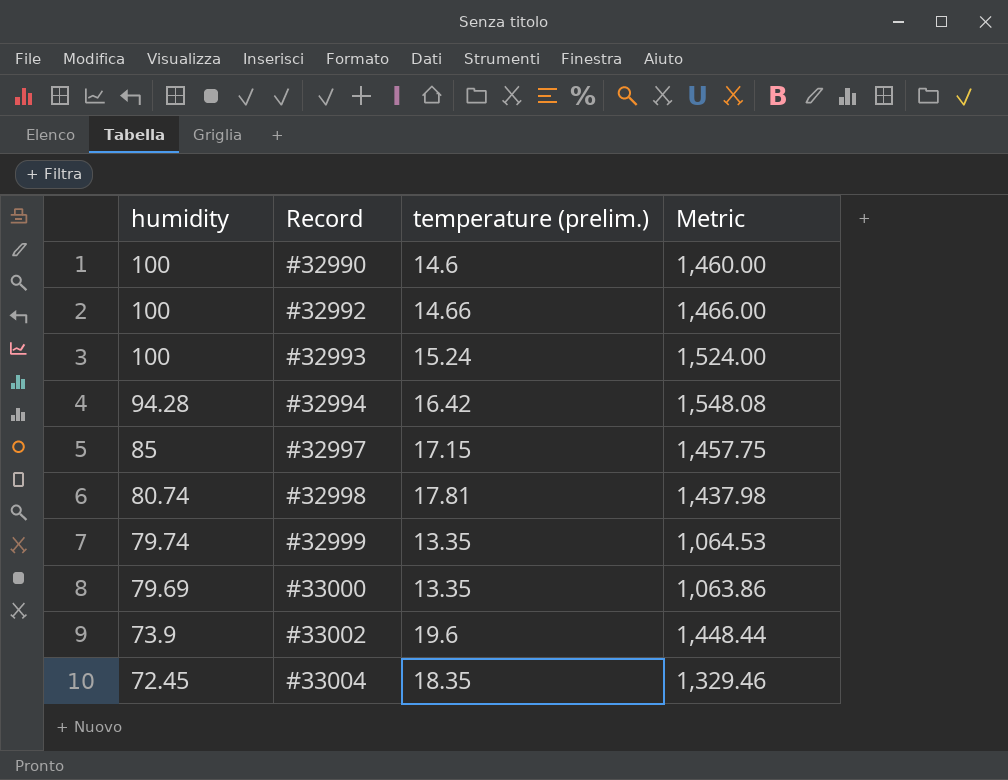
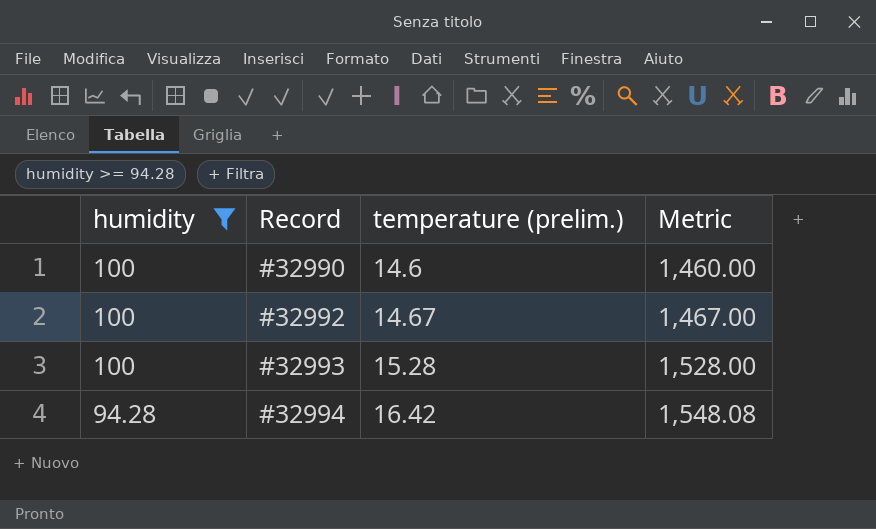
filter: none -> humidity >= 94.28
#32992 | temperature (prelim.): 14.66 -> 14.67
#32992 | Metric: 1,466.00 -> 1,467.00
#32993 | temperature (prelim.): 15.24 -> 15.28
#32993 | Metric: 1,524.00 -> 1,528.00

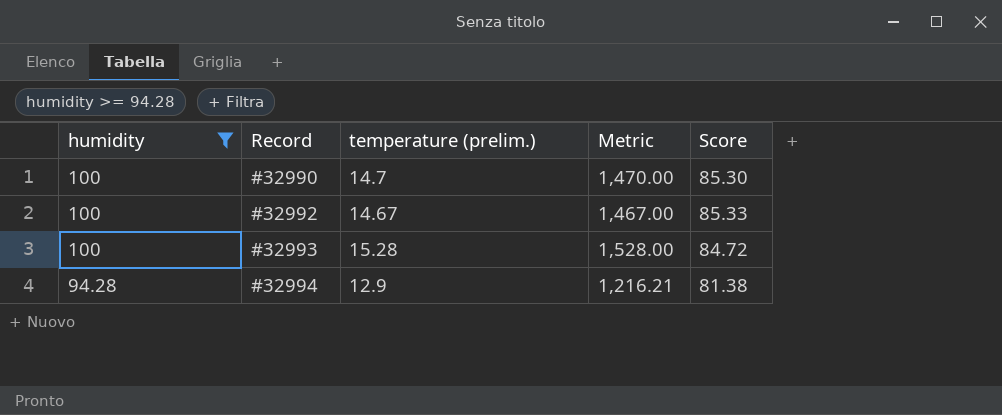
column Score | formula: none -> [humidity] - [temperature (prelim.)]
#32990 | temperature (prelim.): 14.6 -> 14.7
#32990 | Metric: 1,460.00 -> 1,470.00
#32994 | temperature (prelim.): 16.42 -> 12.9
#32994 | Metric: 1,548.08 -> 1,216.21

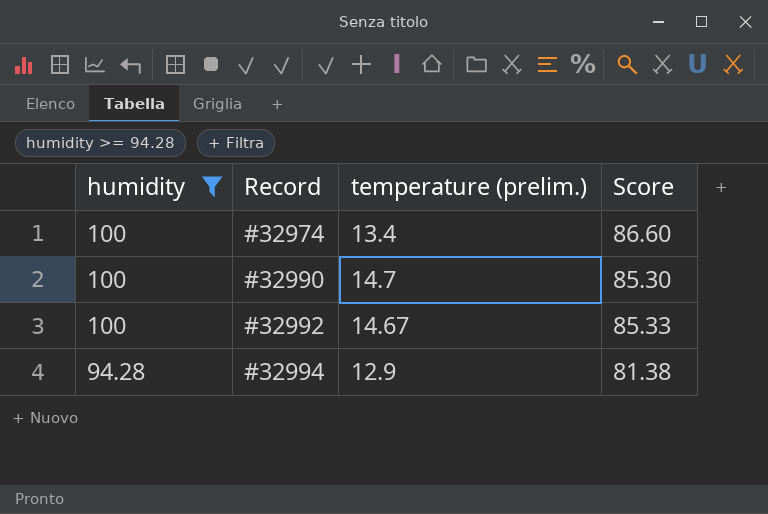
column Metric | formula: [humidity] * [temperature (prelim.)] -> none
row #32993: 100 | 15.28 | 1,528.00 | 84.72 -> none
row #32974: none -> 100 | 13.4 | 86.60

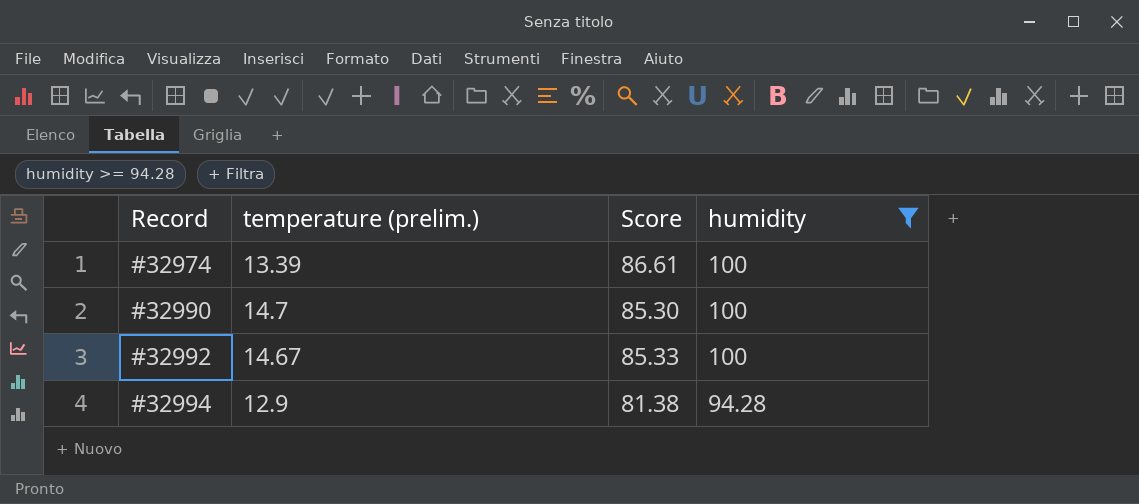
column humidity | position: 1 -> 4
#32974 | temperature (prelim.): 13.4 -> 13.39
#32974 | Score: 86.60 -> 86.61

